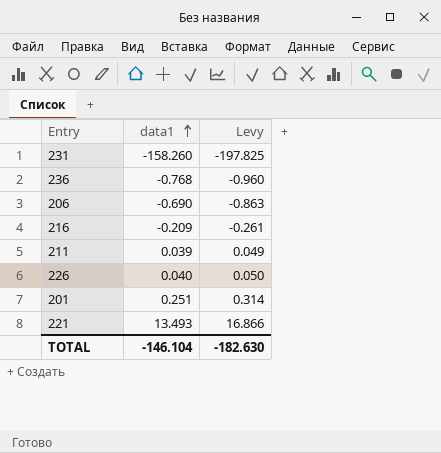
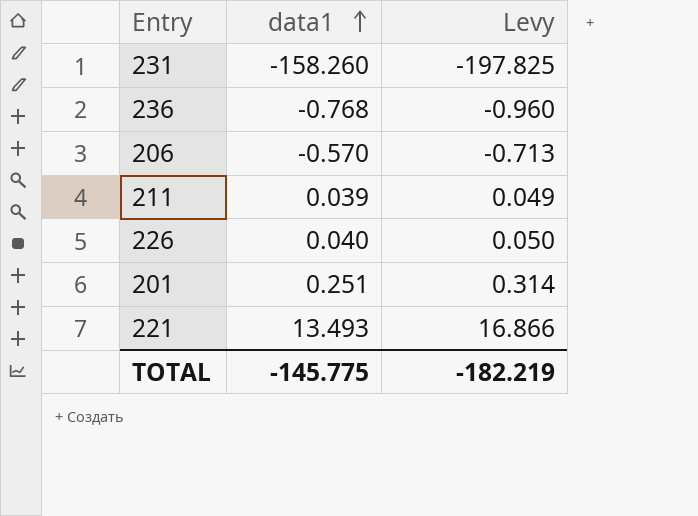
row 216: -0.209 | -0.261 -> none
206 | data1: -0.690 -> -0.570
206 | Levy: -0.863 -> -0.713
TOTAL | data1: -146.104 -> -145.775
TOTAL | Levy: -182.630 -> -182.219

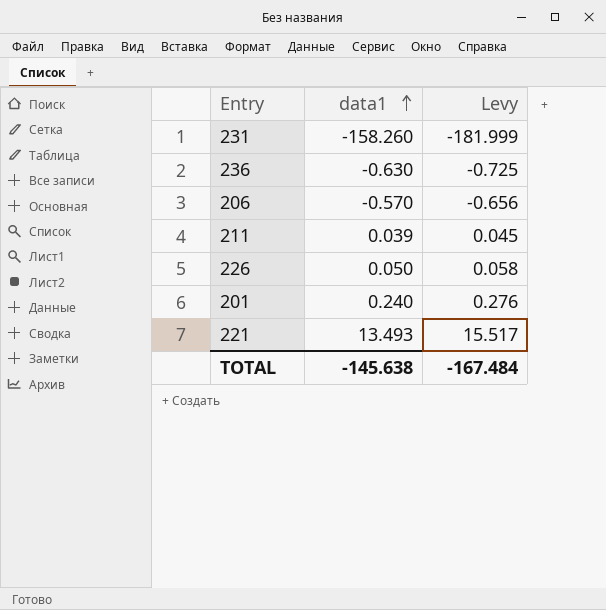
column Levy | formula: [data1] * 1.25 -> [data1] * 1.15
236 | data1: -0.768 -> -0.630
226 | data1: 0.040 -> 0.050
201 | data1: 0.251 -> 0.240
TOTAL | data1: -145.775 -> -145.638
TOTAL | Levy: -182.219 -> -167.484

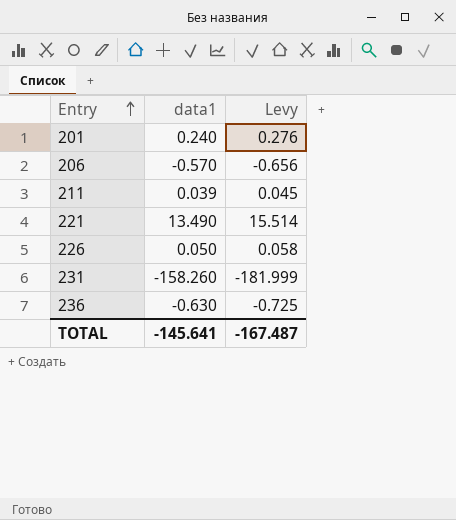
row order: data1 ascending -> Entry ascending
221 | data1: 13.493 -> 13.490
221 | Levy: 15.517 -> 15.514
TOTAL | data1: -145.638 -> -145.641
TOTAL | Levy: -167.484 -> -167.487

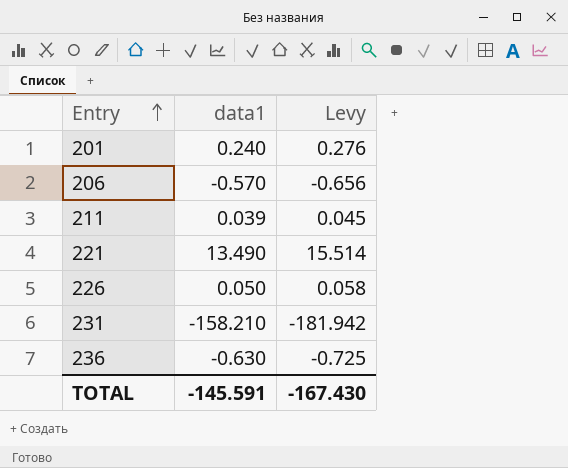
231 | data1: -158.260 -> -158.210
231 | Levy: -181.999 -> -181.942
TOTAL | data1: -145.641 -> -145.591
TOTAL | Levy: -167.487 -> -167.430

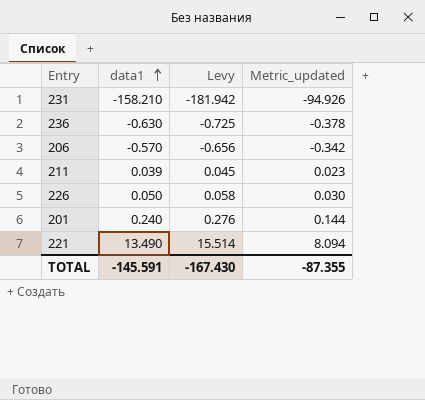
row order: Entry ascending -> data1 ascending
column Metric_updated | formula: none -> [data1] * 0.6

